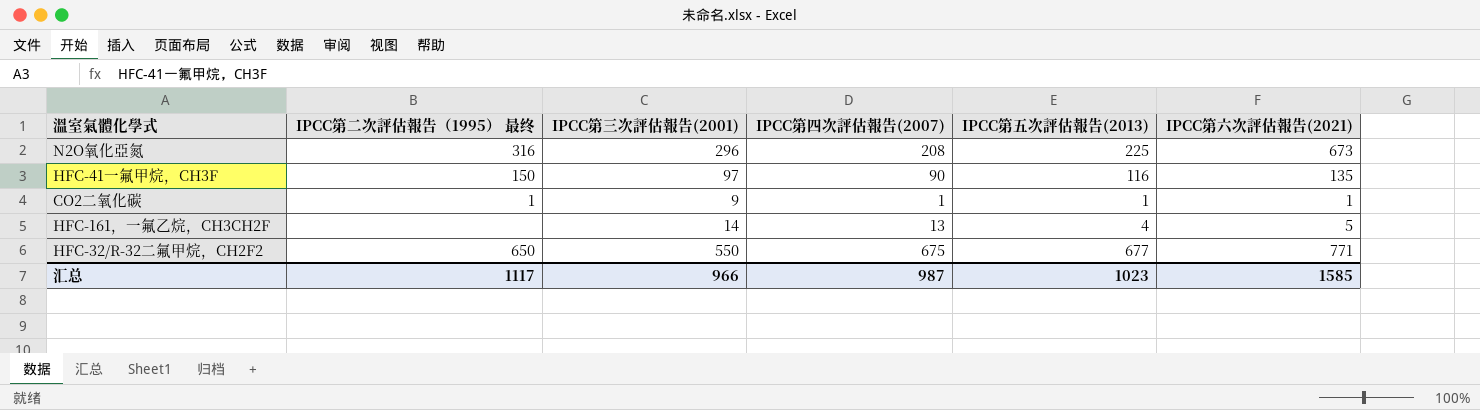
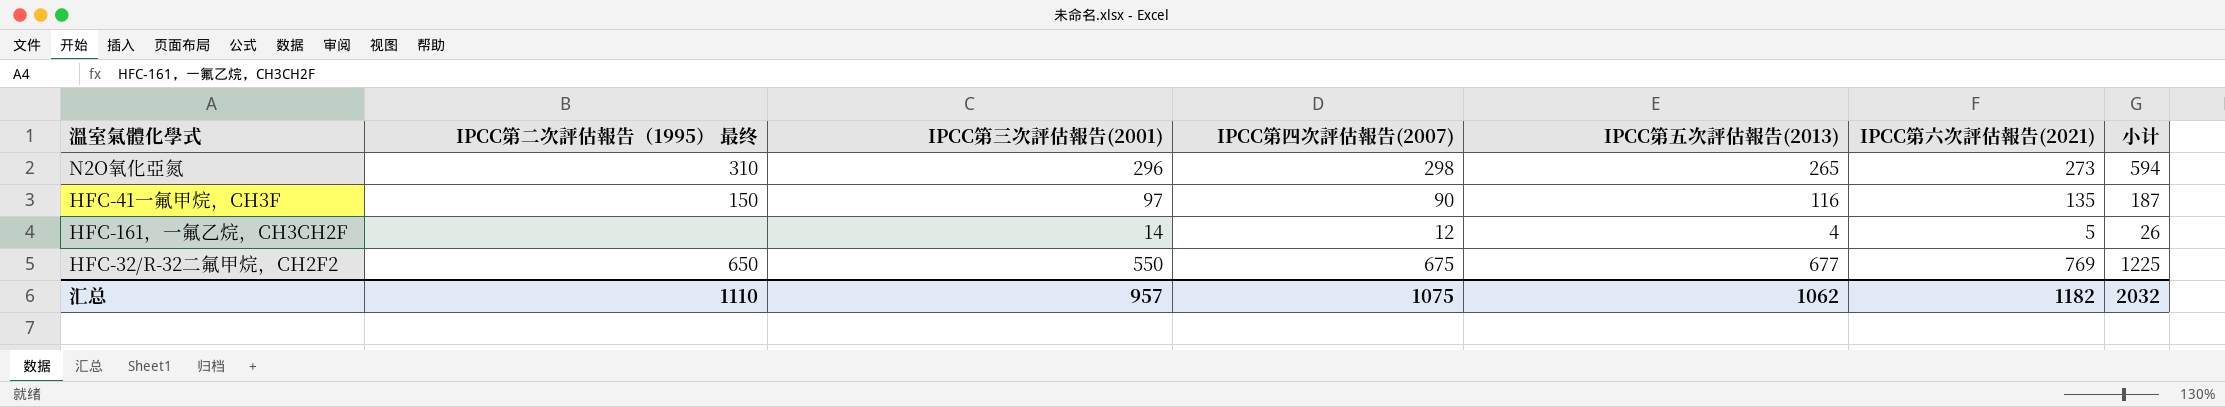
column 小计 | formula: none -> [IPCC第三次評估報告(2001)] + [IPCC第四次評估報告(2007)]
row CO2二氧化碳: 1 | 9 | 1 | 1 | 1 -> none
N2O氧化亞氮 | IPCC第二次評估報告（1995） 最终: 316 -> 310
N2O氧化亞氮 | IPCC第四次評估報告(2007): 208 -> 298
N2O氧化亞氮 | IPCC第五次評估報告(2013): 225 -> 265
N2O氧化亞氮 | IPCC第六次評估報告(2021): 673 -> 273
HFC-161，一氟乙烷，CH3CH2F | IPCC第四次評估報告(2007): 13 -> 12
HFC-32/R-32二氟甲烷，CH2F2 | IPCC第六次評估報告(2021): 771 -> 769
汇总 | IPCC第二次評估報告（1995） 最终: 1117 -> 1110
汇总 | IPCC第三次評估報告(2001): 966 -> 957
汇总 | IPCC第四次評估報告(2007): 987 -> 1075
汇总 | IPCC第五次評估報告(2013): 1023 -> 1062
汇总 | IPCC第六次評估報告(2021): 1585 -> 1182

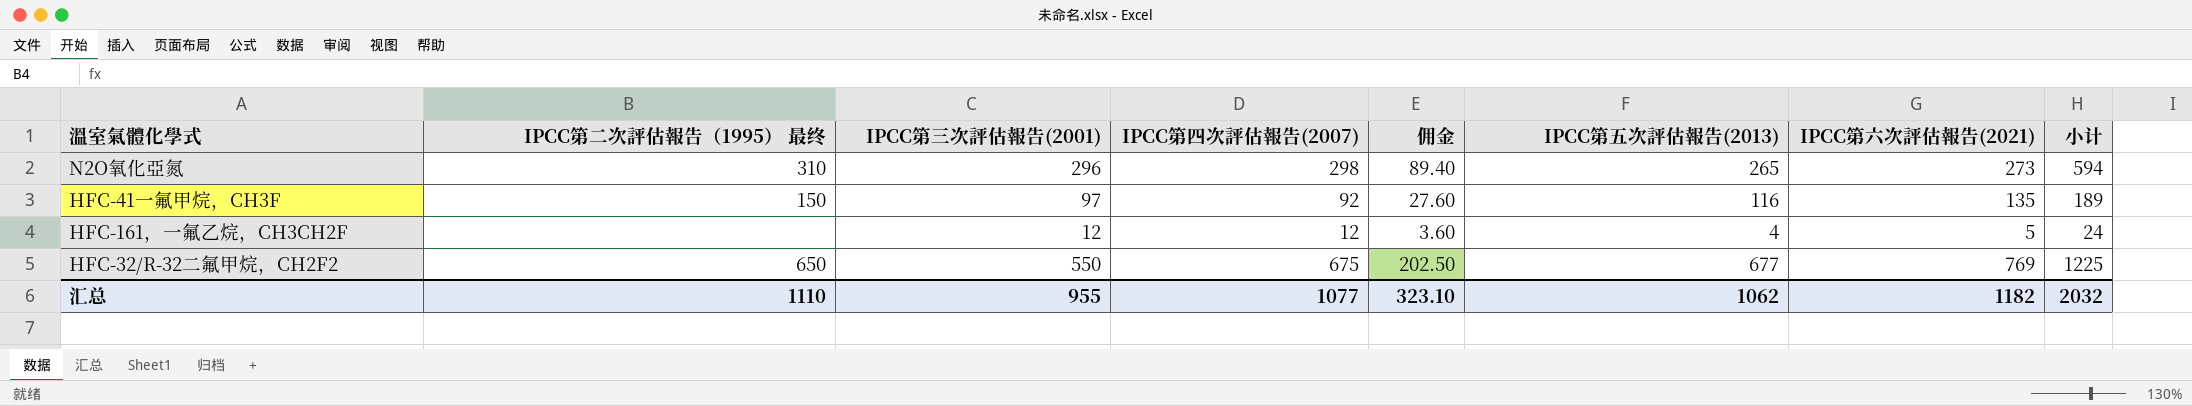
column 佣金 | formula: none -> [IPCC第四次評估報告(2007)] * 0.3
HFC-41一氟甲烷，CH3F | IPCC第四次評估報告(2007): 90 -> 92
HFC-41一氟甲烷，CH3F | 小计: 187 -> 189
HFC-161，一氟乙烷，CH3CH2F | IPCC第三次評估報告(2001): 14 -> 12
HFC-161，一氟乙烷，CH3CH2F | 小计: 26 -> 24
汇总 | IPCC第三次評估報告(2001): 957 -> 955
汇总 | IPCC第四次評估報告(2007): 1075 -> 1077

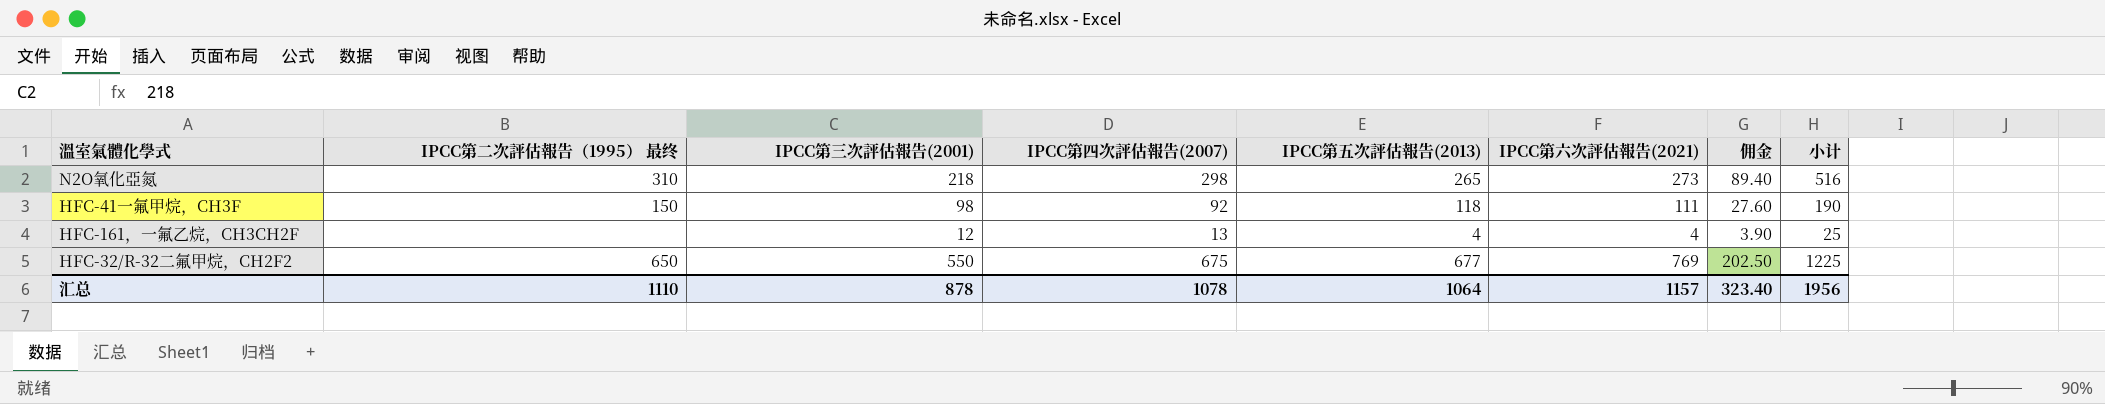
column 佣金 | position: 5 -> 7
N2O氧化亞氮 | IPCC第三次評估報告(2001): 296 -> 218
N2O氧化亞氮 | 小计: 594 -> 516
HFC-41一氟甲烷，CH3F | IPCC第三次評估報告(2001): 97 -> 98
HFC-41一氟甲烷，CH3F | IPCC第五次評估報告(2013): 116 -> 118
HFC-41一氟甲烷，CH3F | IPCC第六次評估報告(2021): 135 -> 111
HFC-41一氟甲烷，CH3F | 小计: 189 -> 190
HFC-161，一氟乙烷，CH3CH2F | IPCC第四次評估報告(2007): 12 -> 13
HFC-161，一氟乙烷，CH3CH2F | IPCC第六次評估報告(2021): 5 -> 4
HFC-161，一氟乙烷，CH3CH2F | 佣金: 3.60 -> 3.90
HFC-161，一氟乙烷，CH3CH2F | 小计: 24 -> 25
汇总 | IPCC第三次評估報告(2001): 955 -> 878
汇总 | IPCC第四次評估報告(2007): 1077 -> 1078
汇总 | IPCC第五次評估報告(2013): 1062 -> 1064
汇总 | IPCC第六次評估報告(2021): 1182 -> 1157
汇总 | 佣金: 323.10 -> 323.40
汇总 | 小计: 2032 -> 1956

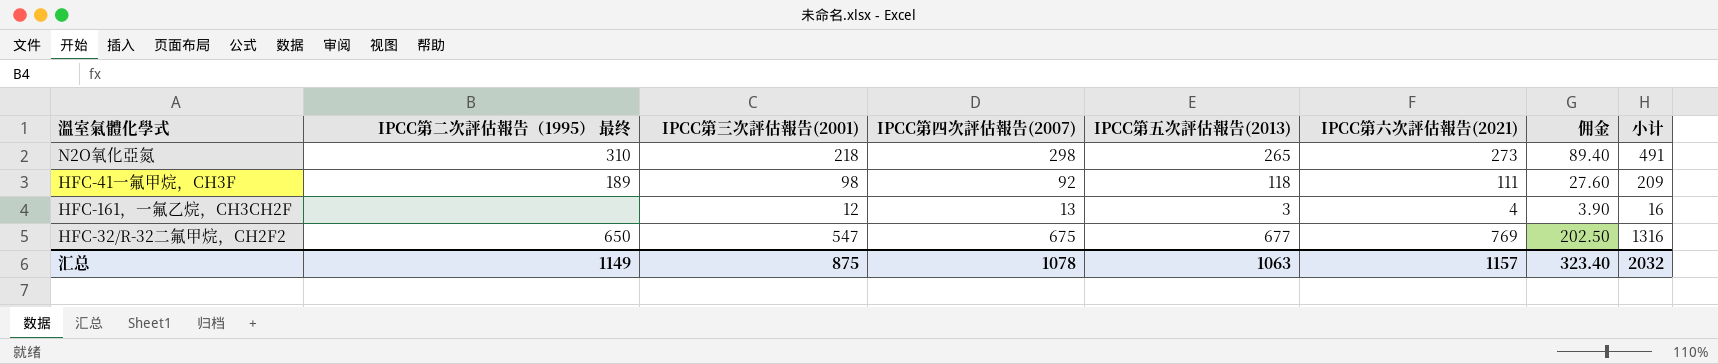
column 小计 | formula: [IPCC第三次評估報告(2001)] + [IPCC第四次評估報告(2007)] -> [IPCC第三次評估報告(2001)] + [IPCC第六次評估報告(2021)]
HFC-41一氟甲烷，CH3F | IPCC第二次評估報告（1995） 最终: 150 -> 189
HFC-161，一氟乙烷，CH3CH2F | IPCC第五次評估報告(2013): 4 -> 3
HFC-32/R-32二氟甲烷，CH2F2 | IPCC第三次評估報告(2001): 550 -> 547
汇总 | IPCC第二次評估報告（1995） 最终: 1110 -> 1149
汇总 | IPCC第三次評估報告(2001): 878 -> 875
汇总 | IPCC第五次評估報告(2013): 1064 -> 1063
汇总 | 小计: 1956 -> 2032

